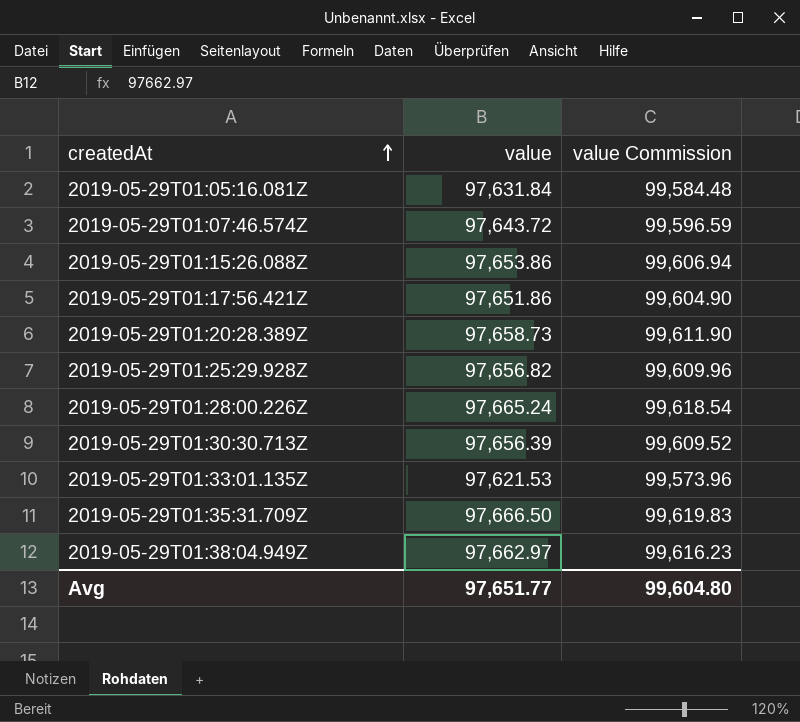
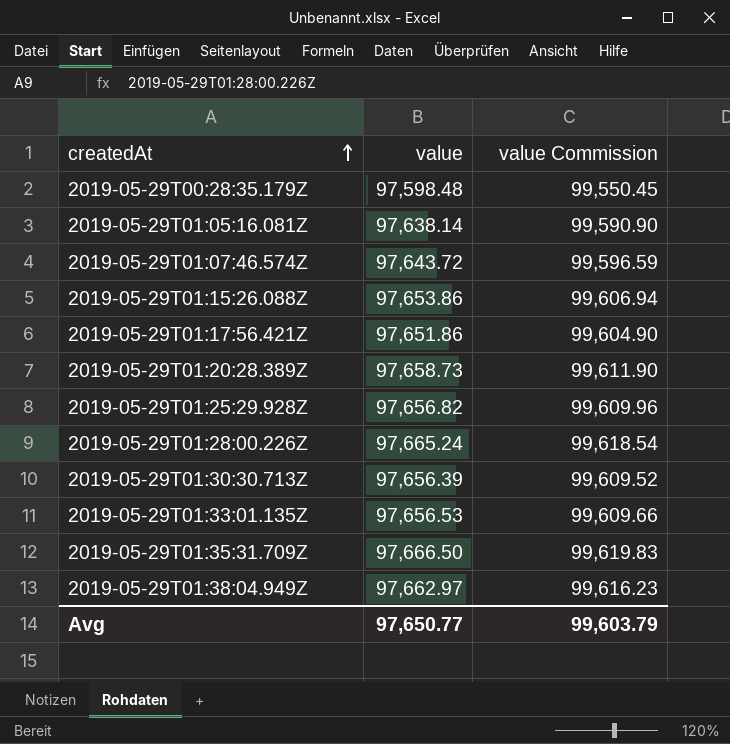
row 2019-05-29T00:28:35.179Z: none -> 97,598.48 | 99,550.45
2019-05-29T01:05:16.081Z | value: 97,631.84 -> 97,638.14
2019-05-29T01:05:16.081Z | value Commission: 99,584.48 -> 99,590.90
2019-05-29T01:33:01.135Z | value: 97,621.53 -> 97,656.53
2019-05-29T01:33:01.135Z | value Commission: 99,573.96 -> 99,609.66
Avg | value: 97,651.77 -> 97,650.77
Avg | value Commission: 99,604.80 -> 99,603.79

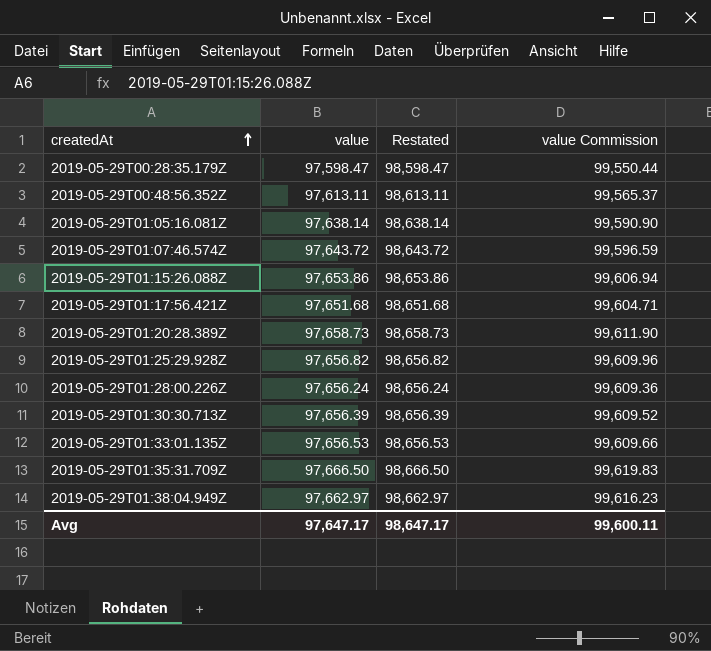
column Restated | formula: none -> [value] + 1000
2019-05-29T00:28:35.179Z | value: 97,598.48 -> 97,598.47
2019-05-29T00:28:35.179Z | value Commission: 99,550.45 -> 99,550.44
row 2019-05-29T00:48:56.352Z: none -> 97,613.11 | 98,613.11 | 99,565.37
2019-05-29T01:17:56.421Z | value: 97,651.86 -> 97,651.68
2019-05-29T01:17:56.421Z | value Commission: 99,604.90 -> 99,604.71
2019-05-29T01:28:00.226Z | value: 97,665.24 -> 97,656.24
2019-05-29T01:28:00.226Z | value Commission: 99,618.54 -> 99,609.36
Avg | value: 97,650.77 -> 97,647.17
Avg | value Commission: 99,603.79 -> 99,600.11

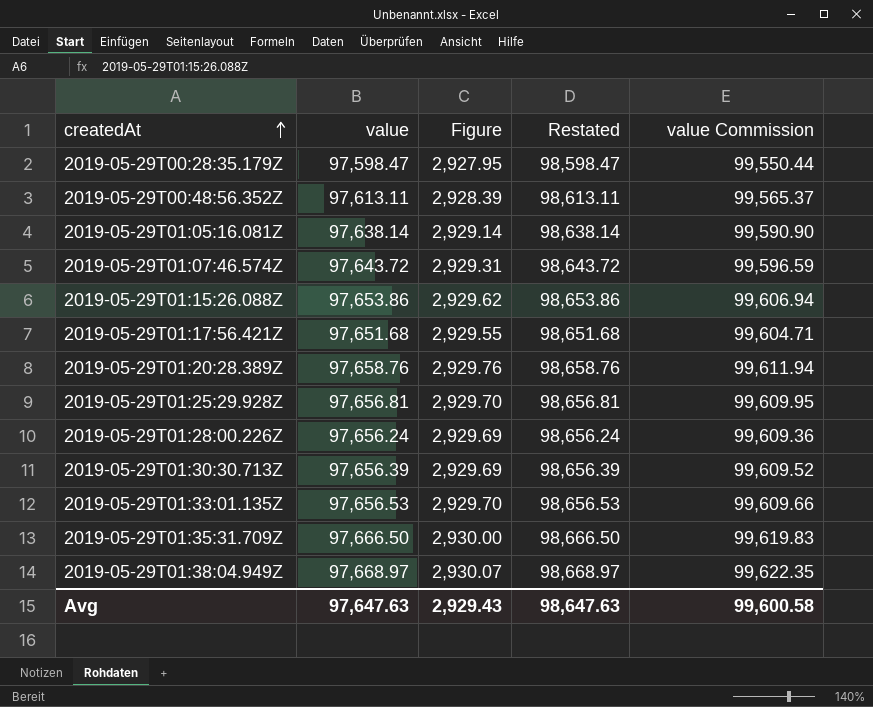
column Figure | formula: none -> [value] * 0.03
2019-05-29T01:20:28.389Z | value: 97,658.73 -> 97,658.76
2019-05-29T01:20:28.389Z | Restated: 98,658.73 -> 98,658.76
2019-05-29T01:20:28.389Z | value Commission: 99,611.90 -> 99,611.94
2019-05-29T01:25:29.928Z | value: 97,656.82 -> 97,656.81
2019-05-29T01:25:29.928Z | Restated: 98,656.82 -> 98,656.81
2019-05-29T01:25:29.928Z | value Commission: 99,609.96 -> 99,609.95
2019-05-29T01:38:04.949Z | value: 97,662.97 -> 97,668.97
2019-05-29T01:38:04.949Z | Restated: 98,662.97 -> 98,668.97
2019-05-29T01:38:04.949Z | value Commission: 99,616.23 -> 99,622.35
Avg | value: 97,647.17 -> 97,647.63
Avg | Restated: 98,647.17 -> 98,647.63
Avg | value Commission: 99,600.11 -> 99,600.58

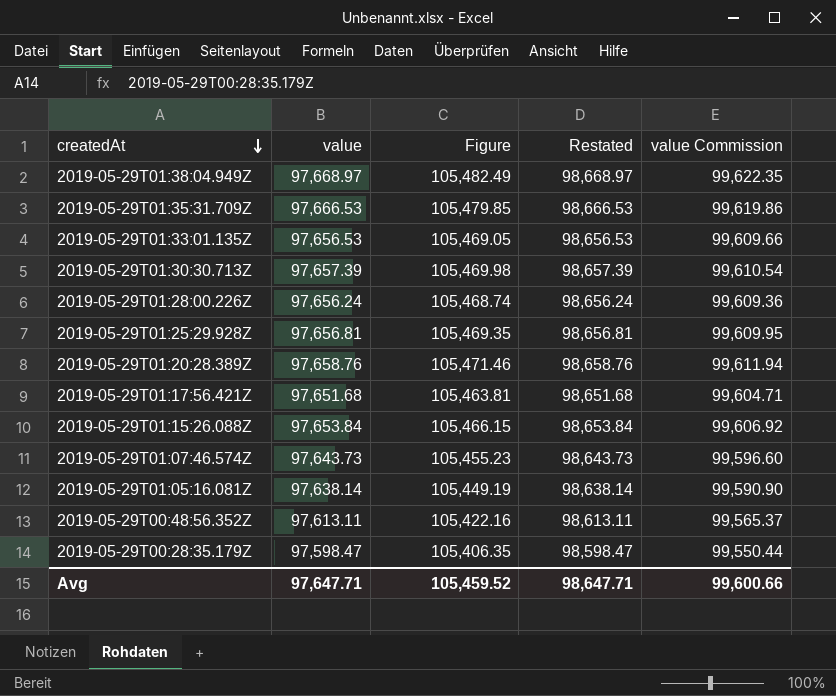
row order: createdAt ascending -> createdAt descending
column Figure | formula: [value] * 0.03 -> [value] * 1.08
2019-05-29T01:35:31.709Z | value: 97,666.50 -> 97,666.53
2019-05-29T01:35:31.709Z | Restated: 98,666.50 -> 98,666.53
2019-05-29T01:35:31.709Z | value Commission: 99,619.83 -> 99,619.86
2019-05-29T01:30:30.713Z | value: 97,656.39 -> 97,657.39
2019-05-29T01:30:30.713Z | Restated: 98,656.39 -> 98,657.39
2019-05-29T01:30:30.713Z | value Commission: 99,609.52 -> 99,610.54
2019-05-29T01:15:26.088Z | value: 97,653.86 -> 97,653.84
2019-05-29T01:15:26.088Z | Restated: 98,653.86 -> 98,653.84
2019-05-29T01:15:26.088Z | value Commission: 99,606.94 -> 99,606.92
2019-05-29T01:07:46.574Z | value: 97,643.72 -> 97,643.73
2019-05-29T01:07:46.574Z | Restated: 98,643.72 -> 98,643.73
2019-05-29T01:07:46.574Z | value Commission: 99,596.59 -> 99,596.60
Avg | value: 97,647.63 -> 97,647.71
Avg | Figure: 2,929.43 -> 105,459.52
Avg | Restated: 98,647.63 -> 98,647.71
Avg | value Commission: 99,600.58 -> 99,600.66

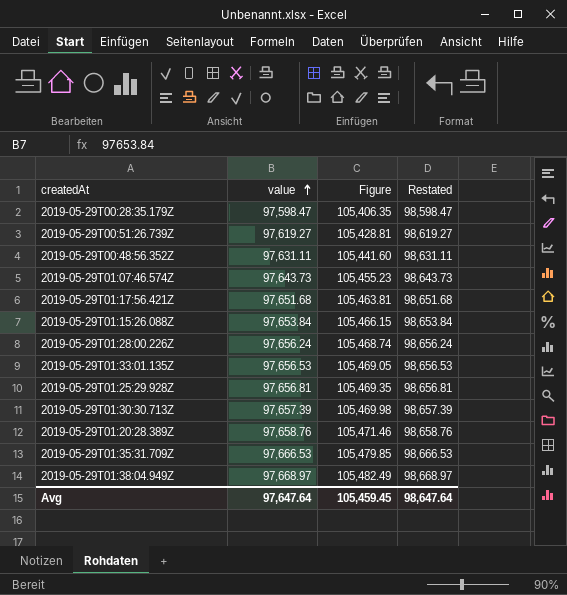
row order: createdAt descending -> value ascending
column value Commission | formula: [value] * 1.02 -> none
row 2019-05-29T01:05:16.081Z: 97,638.14 | 105,449.19 | 98,638.14 | 99,590.90 -> none
row 2019-05-29T00:51:26.739Z: none -> 97,619.27 | 105,428.81 | 98,619.27
2019-05-29T00:48:56.352Z | value: 97,613.11 -> 97,631.11
2019-05-29T00:48:56.352Z | Figure: 105,422.16 -> 105,441.60
2019-05-29T00:48:56.352Z | Restated: 98,613.11 -> 98,631.11
Avg | value: 97,647.71 -> 97,647.64
Avg | Figure: 105,459.52 -> 105,459.45
Avg | Restated: 98,647.71 -> 98,647.64

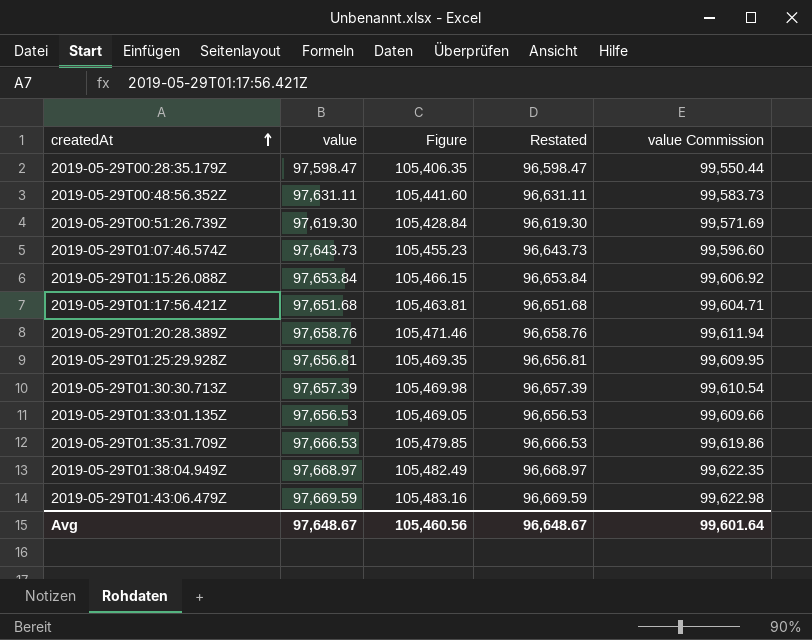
row order: value ascending -> createdAt ascending
column Restated | formula: [value] + 1000 -> [value] - 1000
column value Commission | formula: none -> [value] * 1.02
row 2019-05-29T01:28:00.226Z: 97,656.24 | 105,468.74 | 98,656.24 -> none
2019-05-29T00:51:26.739Z | value: 97,619.27 -> 97,619.30
2019-05-29T00:51:26.739Z | Figure: 105,428.81 -> 105,428.84
row 2019-05-29T01:43:06.479Z: none -> 97,669.59 | 105,483.16 | 96,669.59 | 99,622.98
Avg | value: 97,647.64 -> 97,648.67
Avg | Figure: 105,459.45 -> 105,460.56
Avg | Restated: 98,647.64 -> 96,648.67

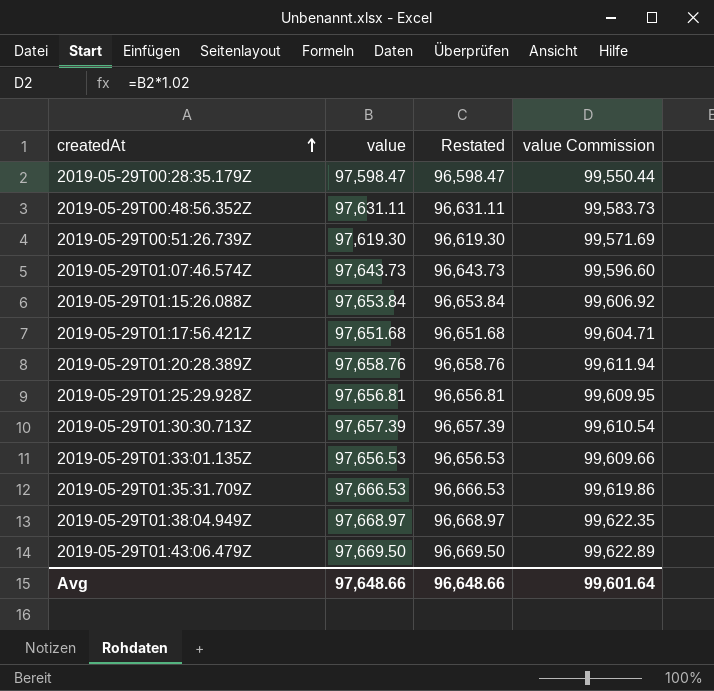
column Figure | formula: [value] * 1.08 -> none
2019-05-29T01:43:06.479Z | value: 97,669.59 -> 97,669.50
2019-05-29T01:43:06.479Z | Restated: 96,669.59 -> 96,669.50
2019-05-29T01:43:06.479Z | value Commission: 99,622.98 -> 99,622.89
Avg | value: 97,648.67 -> 97,648.66
Avg | Restated: 96,648.67 -> 96,648.66

